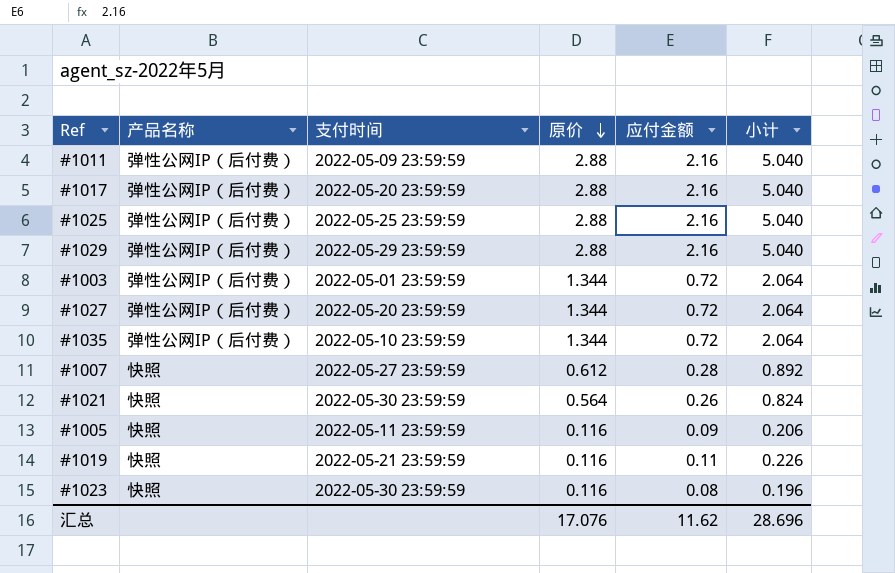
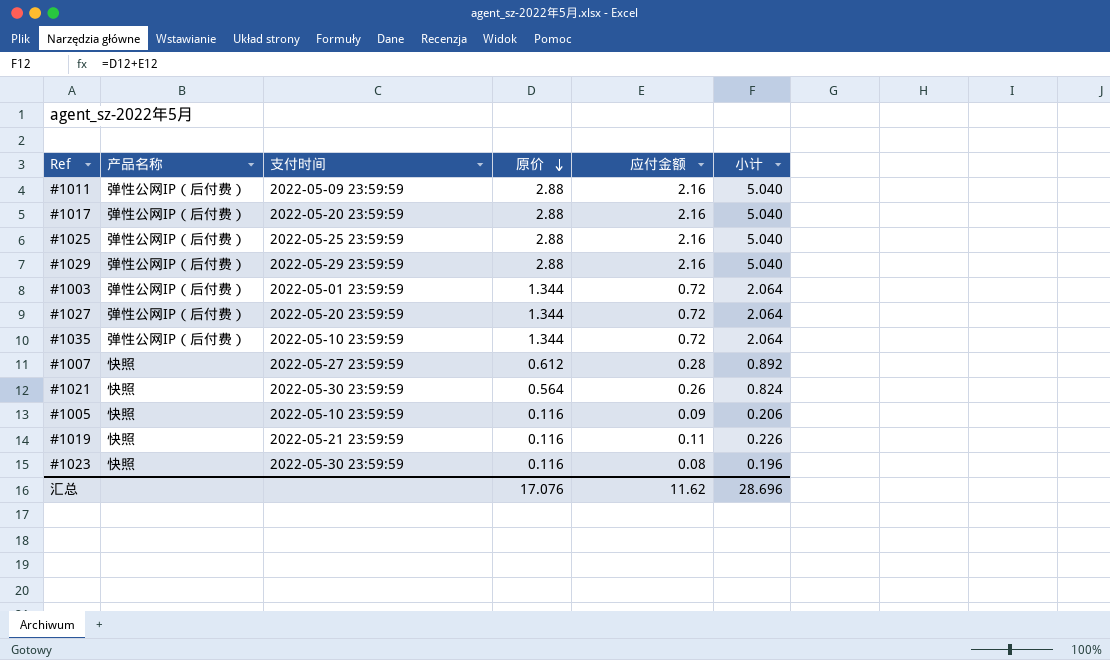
#1005 | 支付时间: 2022-05-11 23:59:59 -> 2022-05-10 23:59:59

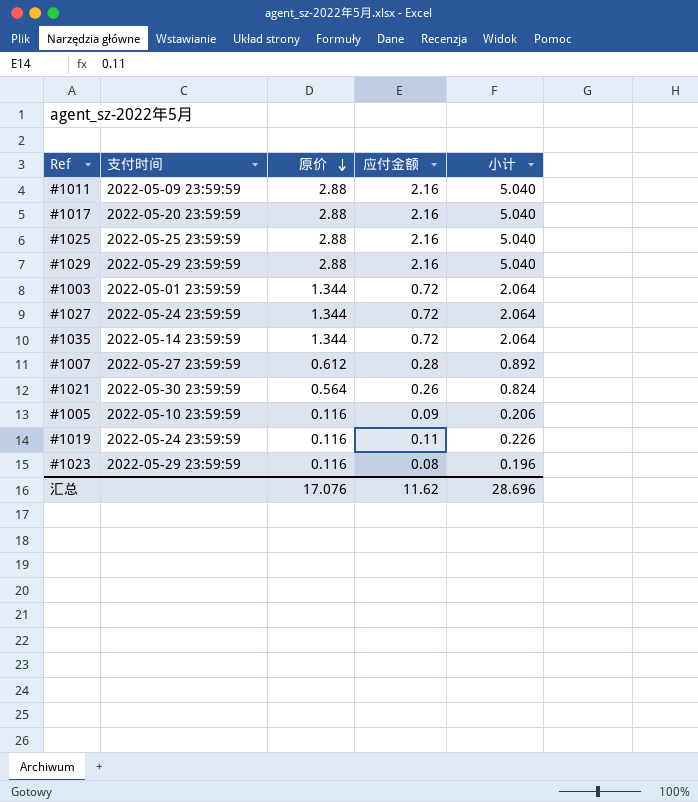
column 产品名称 | position: 2 -> none
#1027 | 支付时间: 2022-05-20 23:59:59 -> 2022-05-24 23:59:59
#1035 | 支付时间: 2022-05-10 23:59:59 -> 2022-05-14 23:59:59
#1019 | 支付时间: 2022-05-21 23:59:59 -> 2022-05-24 23:59:59
#1023 | 支付时间: 2022-05-30 23:59:59 -> 2022-05-29 23:59:59

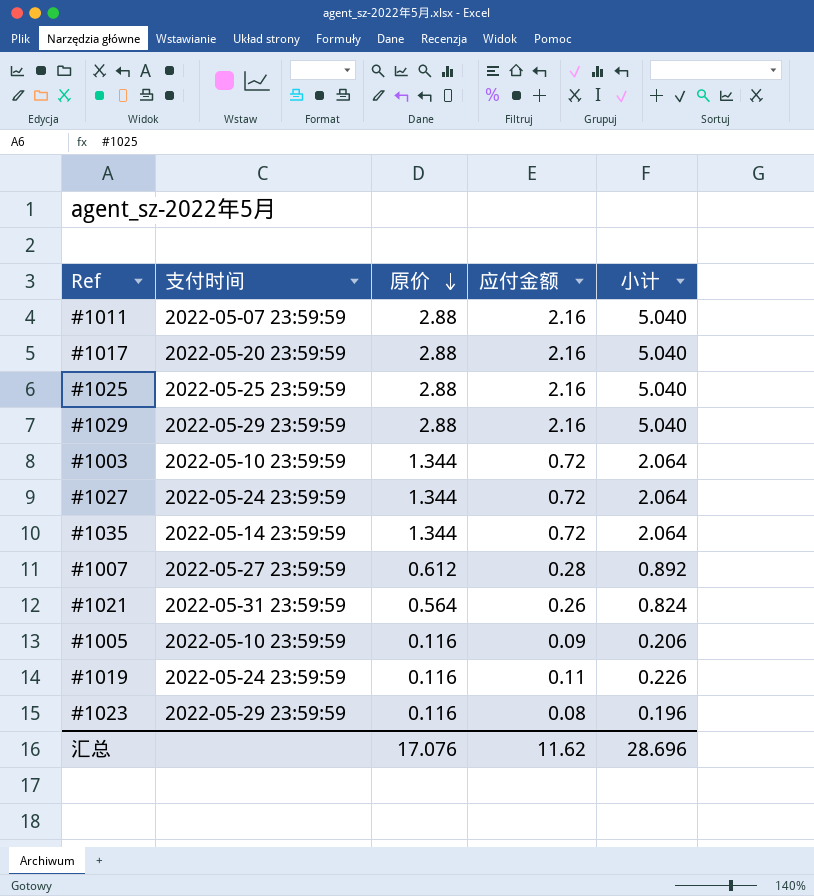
#1011 | 支付时间: 2022-05-09 23:59:59 -> 2022-05-07 23:59:59
#1003 | 支付时间: 2022-05-01 23:59:59 -> 2022-05-10 23:59:59
#1021 | 支付时间: 2022-05-30 23:59:59 -> 2022-05-31 23:59:59

